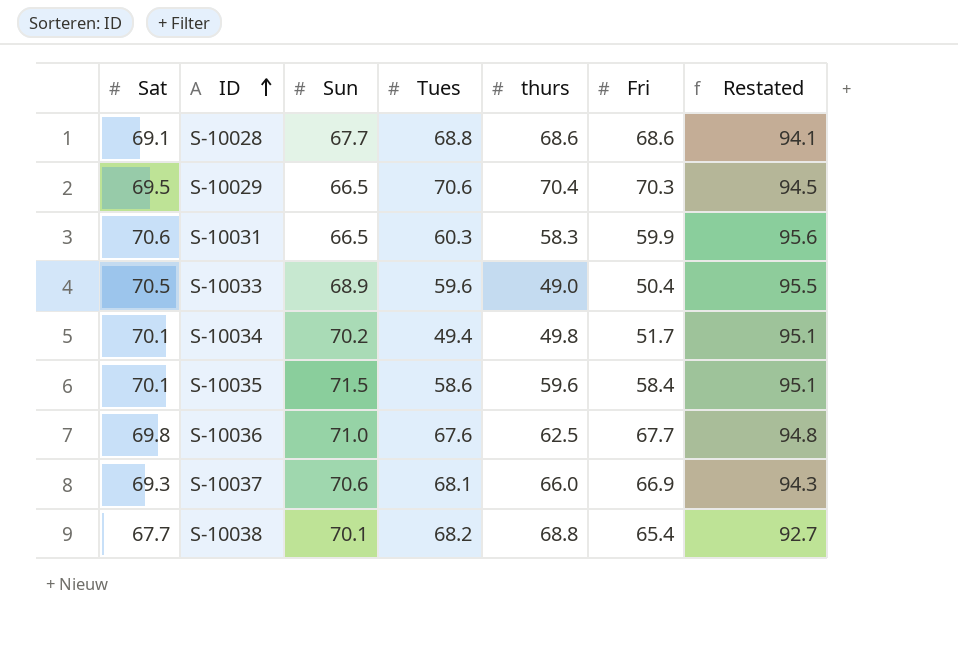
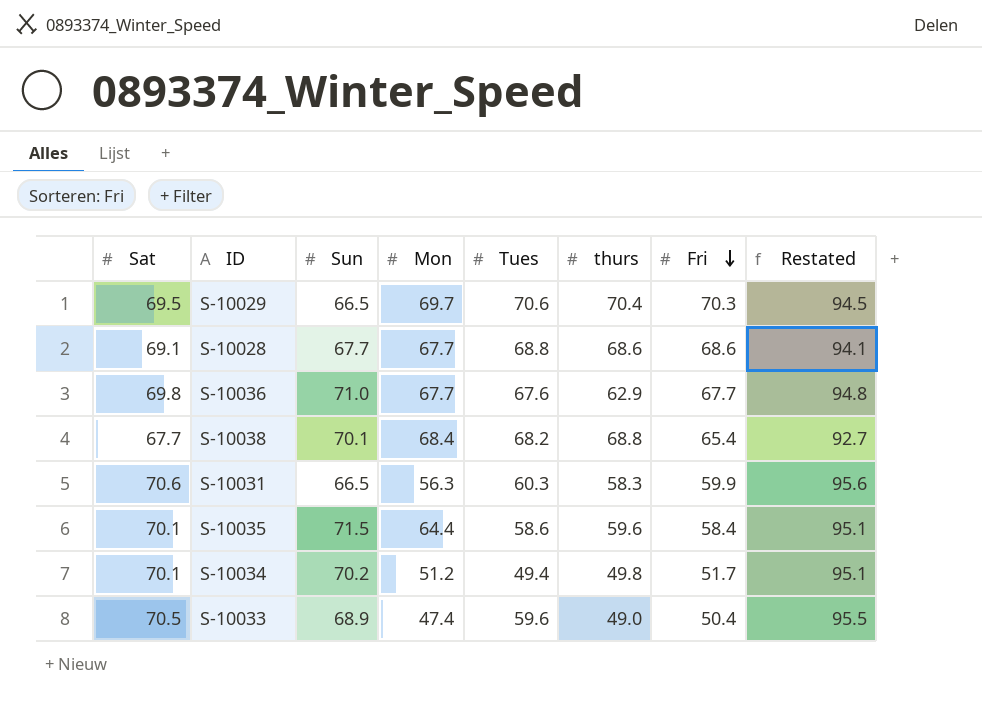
row order: ID ascending -> Fri descending
column Mon | position: none -> 4
row S-10037: 69.3 | 70.6 | 68.1 | 66.0 | 66.9 | 94.3 -> none
S-10036 | thurs: 62.5 -> 62.9

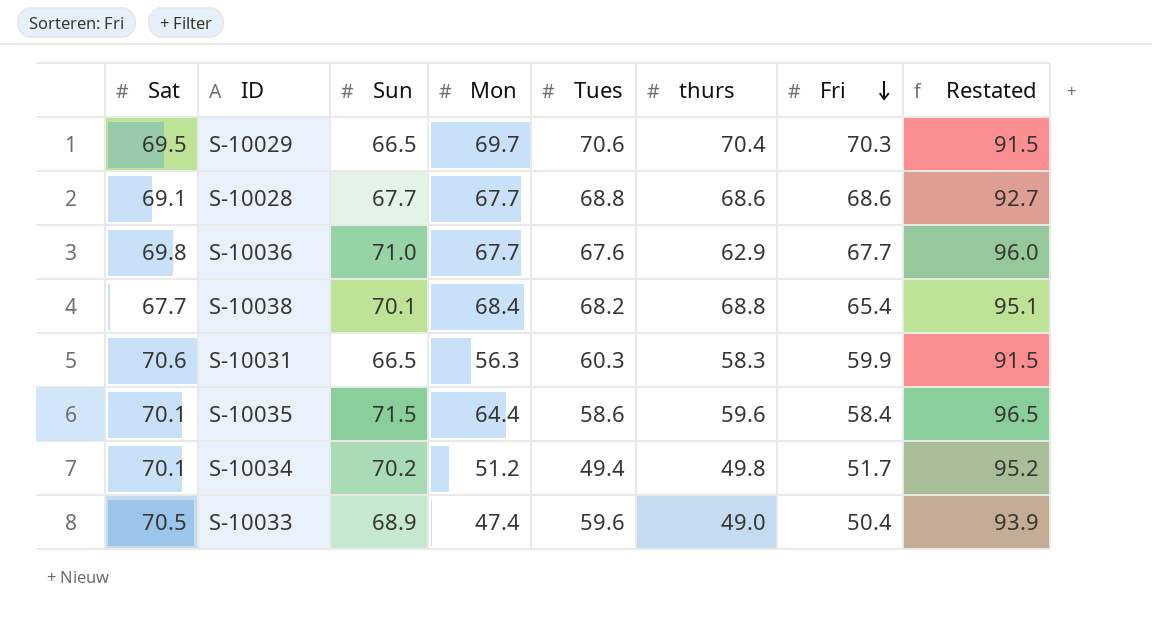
column Restated | formula: [Sat] + 25 -> [Sun] + 25

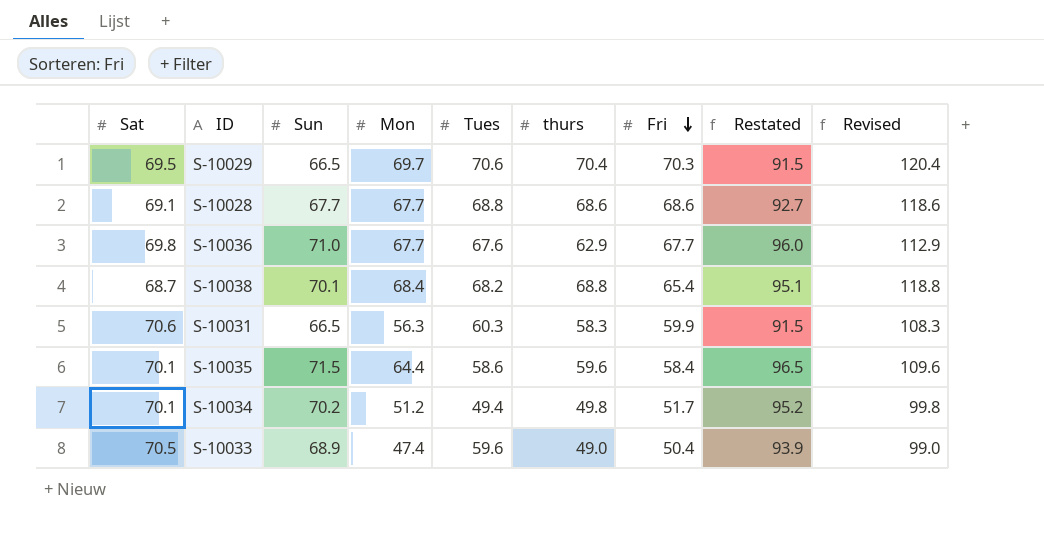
column Revised | formula: none -> [thurs] + 50
S-10038 | Sat: 67.7 -> 68.7

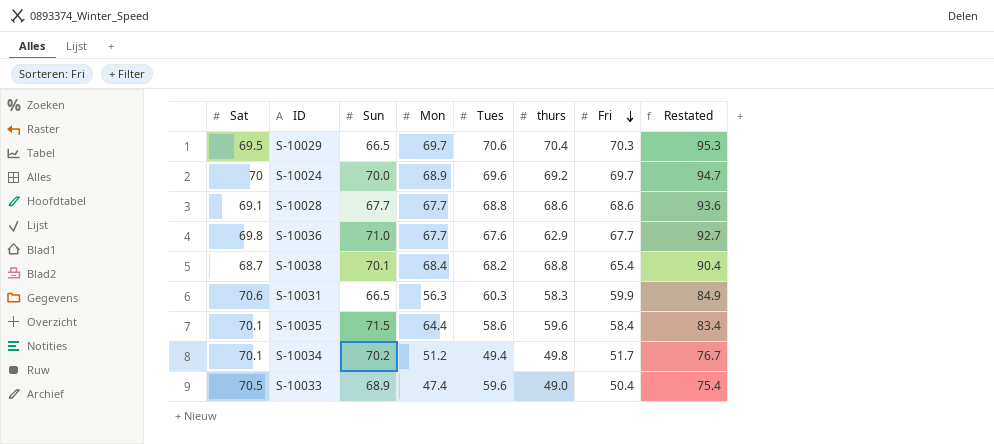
column Revised | formula: [thurs] + 50 -> none
column Restated | formula: [Sun] + 25 -> [Fri] + 25
row S-10024: none -> 70 | 70.0 | 68.9 | 69.6 | 69.2 | 69.7 | 94.7

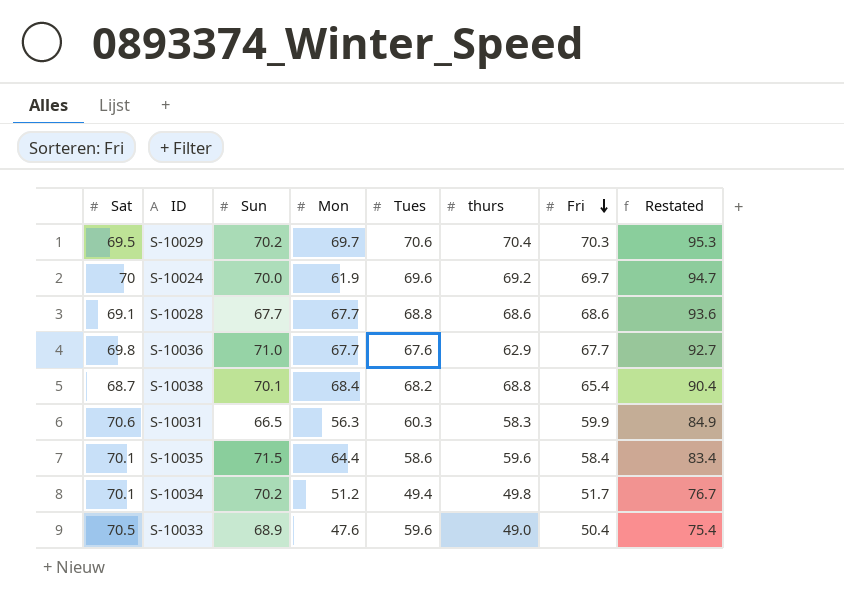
S-10029 | Sun: 66.5 -> 70.2
S-10024 | Mon: 68.9 -> 61.9
S-10033 | Mon: 47.4 -> 47.6

